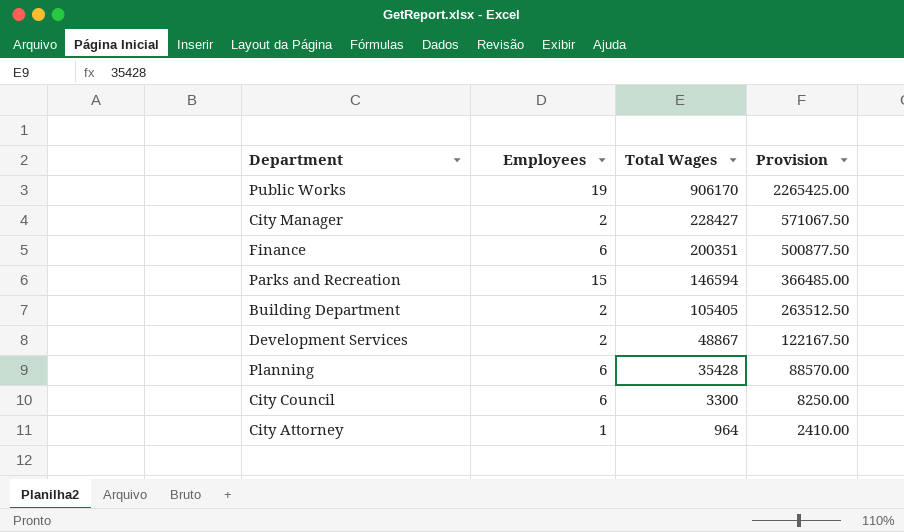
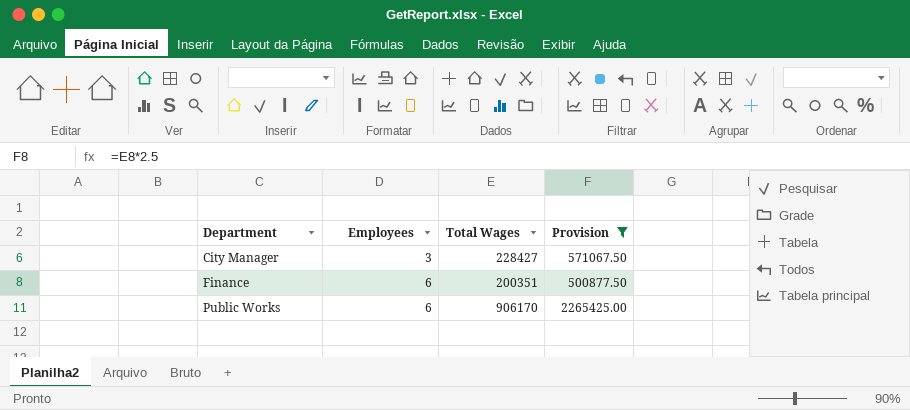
filter: none -> Provision >= 500877.50
row order: Total Wages descending -> Department ascending
City Manager | Employees: 2 -> 3
Public Works | Employees: 19 -> 6

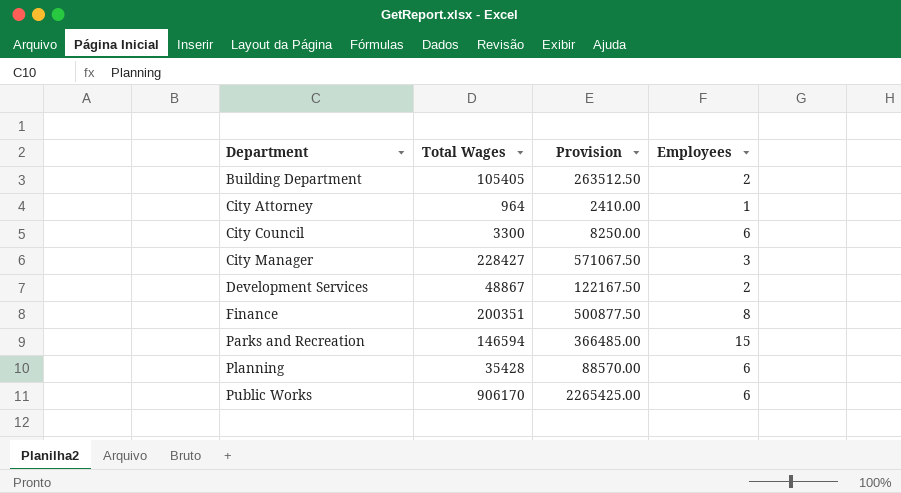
filter: Provision >= 500877.50 -> none
column Employees | position: 2 -> 4
Finance | Employees: 6 -> 8

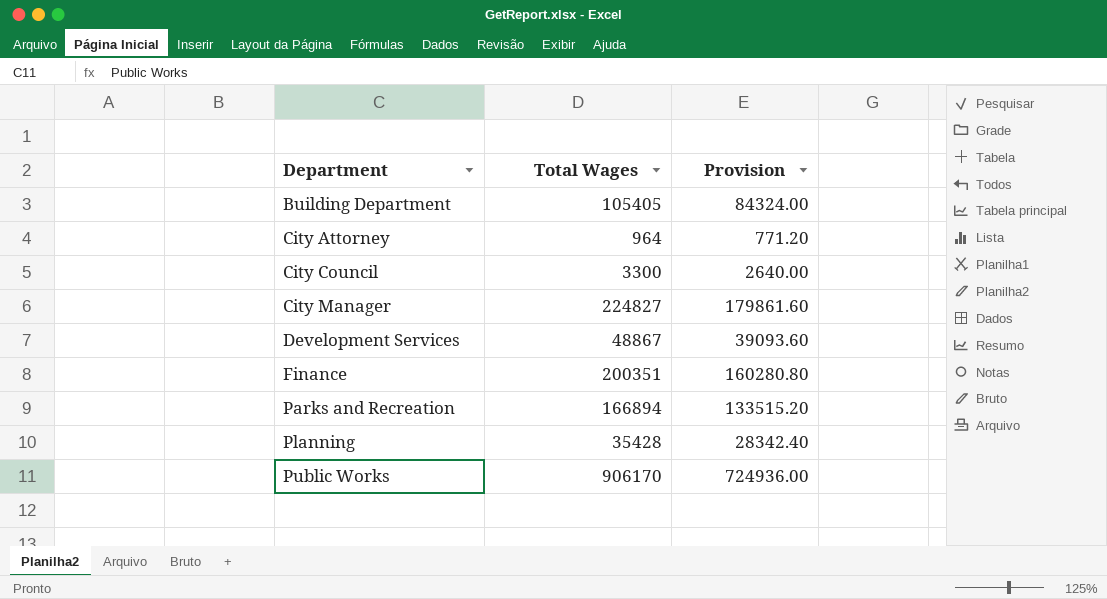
column Employees | position: 4 -> none
column Provision | formula: [Total Wages] * 2.5 -> [Total Wages] * 0.8
City Manager | Total Wages: 228427 -> 224827
Parks and Recreation | Total Wages: 146594 -> 166894

